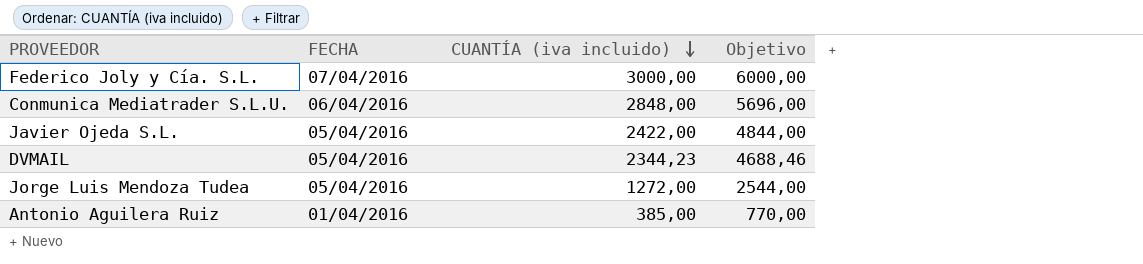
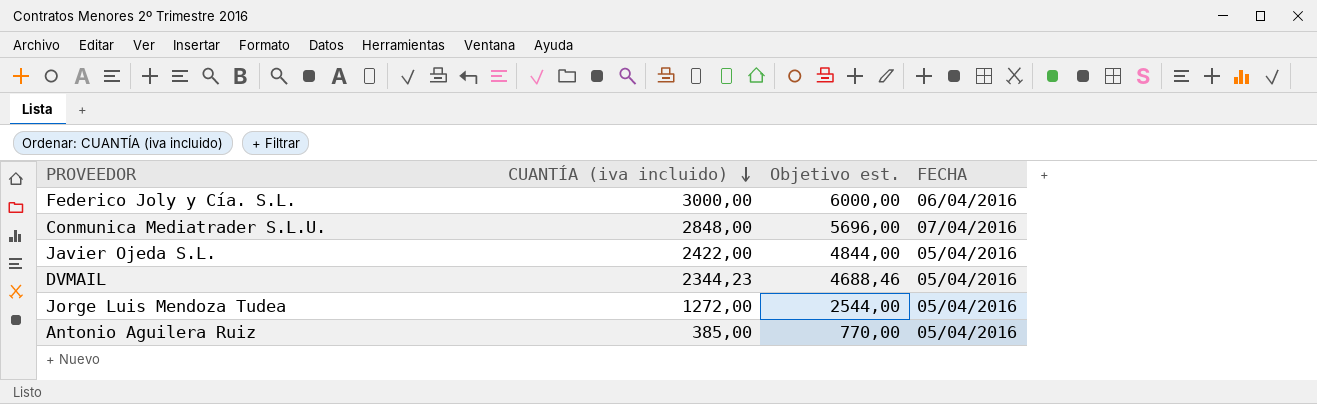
column name: Objetivo -> Objetivo est.
column FECHA | position: 2 -> 4
Federico Joly y Cía. S.L. | FECHA: 07/04/2016 -> 06/04/2016
Conmunica Mediatrader S.L.U. | FECHA: 06/04/2016 -> 07/04/2016
Antonio Aguilera Ruiz | FECHA: 01/04/2016 -> 05/04/2016

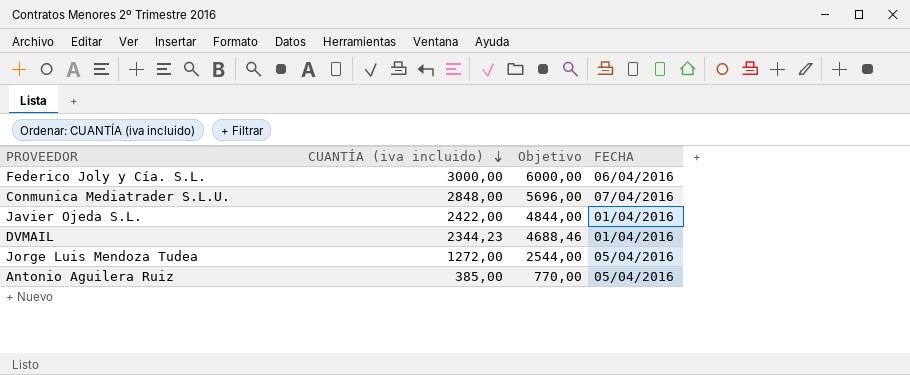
column name: Objetivo est. -> Objetivo
Javier Ojeda S.L. | FECHA: 05/04/2016 -> 01/04/2016
DVMAIL | FECHA: 05/04/2016 -> 01/04/2016

